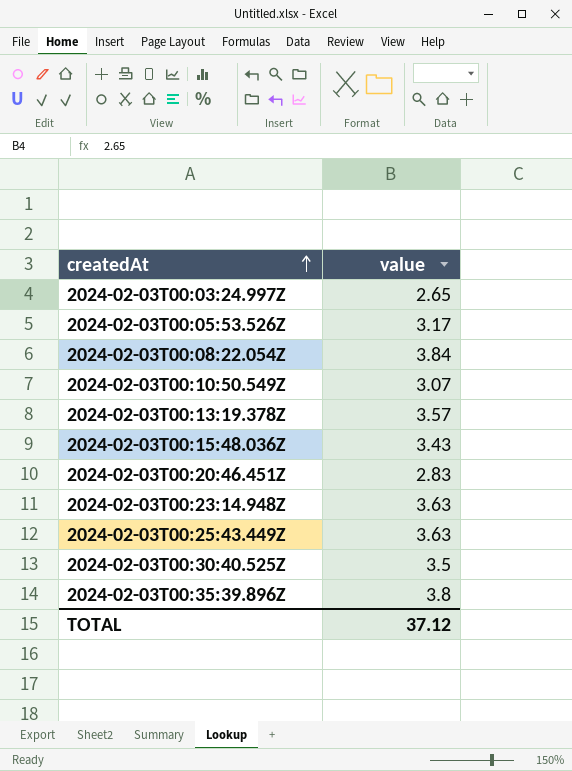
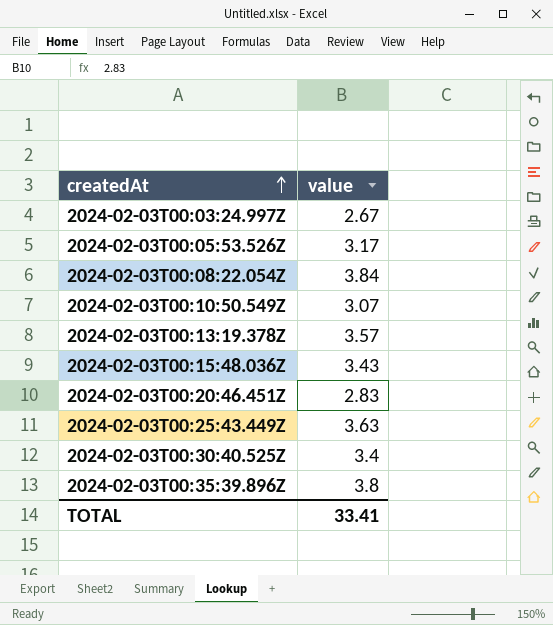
row 2024-02-03T00:23:14.948Z: 3.63 -> none
2024-02-03T00:03:24.997Z | value: 2.65 -> 2.67
2024-02-03T00:30:40.525Z | value: 3.5 -> 3.4
TOTAL | value: 37.12 -> 33.41

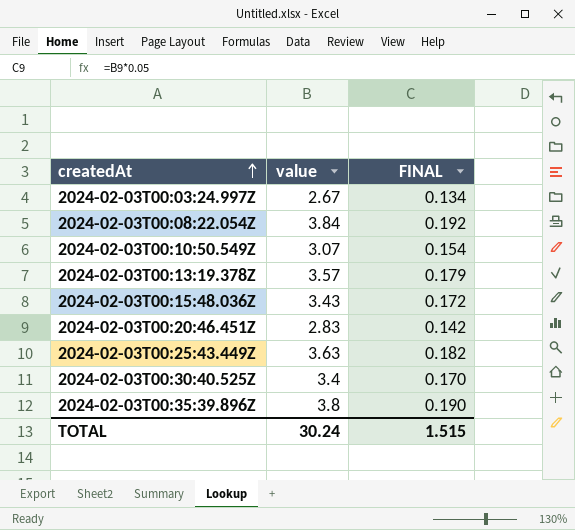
column FINAL | formula: none -> [value] * 0.05
row 2024-02-03T00:05:53.526Z: 3.17 -> none
TOTAL | value: 33.41 -> 30.24

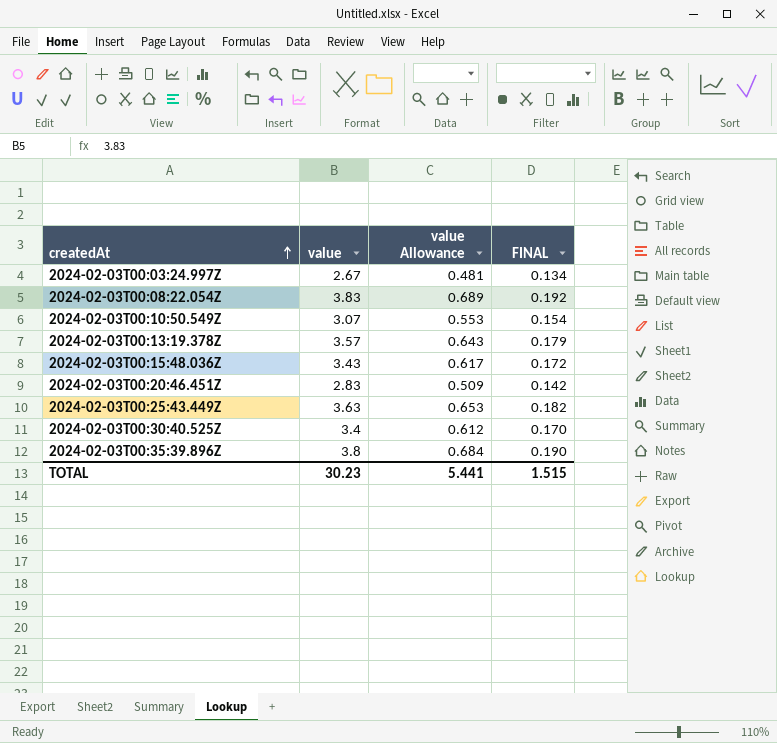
column value Allowance | formula: none -> [value] * 0.18
2024-02-03T00:08:22.054Z | value: 3.84 -> 3.83
TOTAL | value: 30.24 -> 30.23

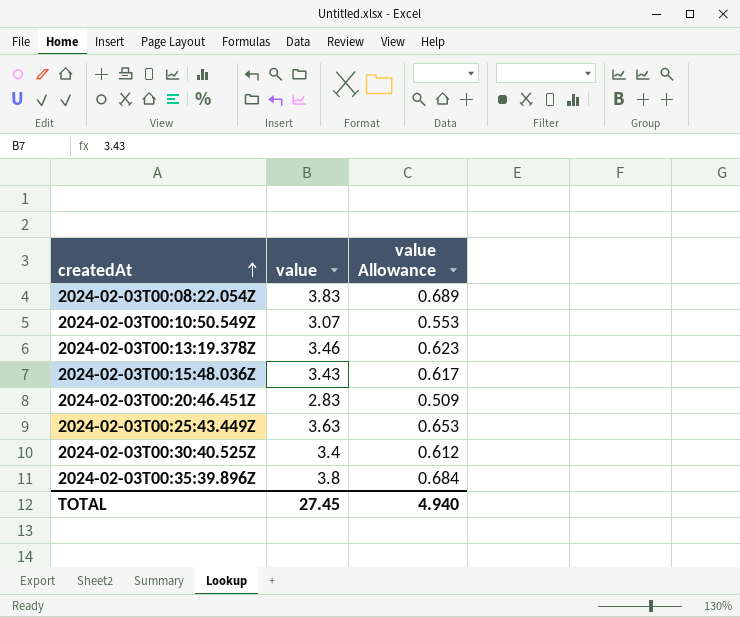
column FINAL | formula: [value] * 0.05 -> none
row 2024-02-03T00:03:24.997Z: 2.67 | 0.481 | 0.134 -> none
2024-02-03T00:13:19.378Z | value: 3.57 -> 3.46
2024-02-03T00:13:19.378Z | value Allowance: 0.643 -> 0.623
TOTAL | value: 30.23 -> 27.45
TOTAL | value Allowance: 5.441 -> 4.940

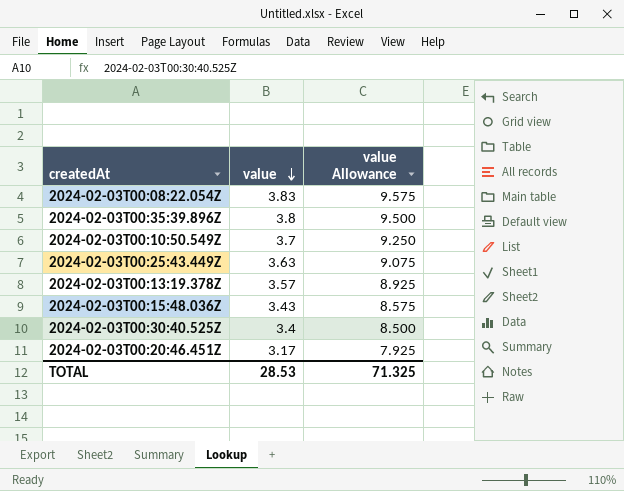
row order: createdAt ascending -> value descending
column value Allowance | formula: [value] * 0.18 -> [value] * 2.5
2024-02-03T00:10:50.549Z | value: 3.07 -> 3.7
2024-02-03T00:13:19.378Z | value: 3.46 -> 3.57
2024-02-03T00:20:46.451Z | value: 2.83 -> 3.17
TOTAL | value: 27.45 -> 28.53
TOTAL | value Allowance: 4.940 -> 71.325

